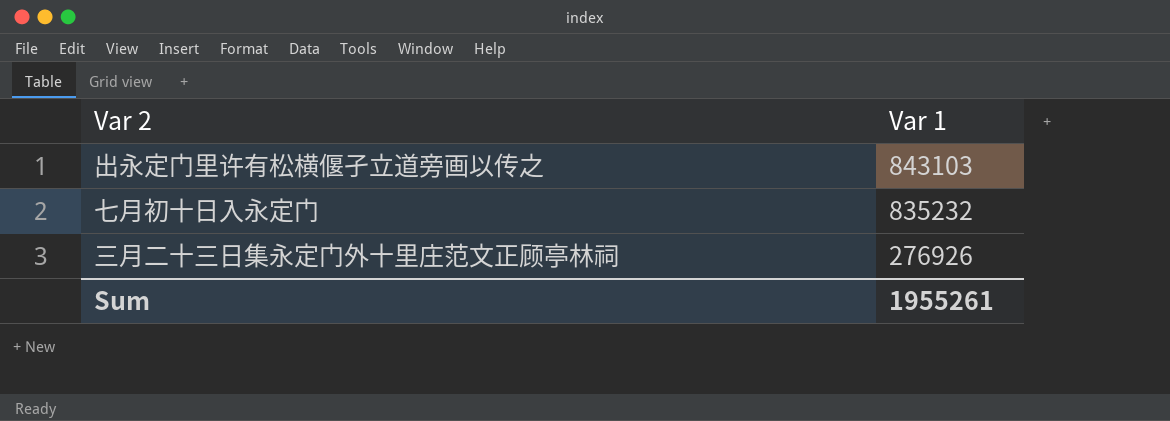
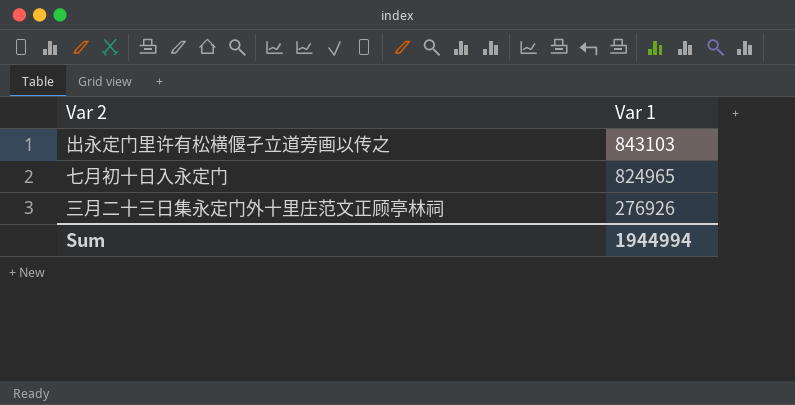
七月初十日入永定门 | Var 1: 835232 -> 824965
Sum | Var 1: 1955261 -> 1944994

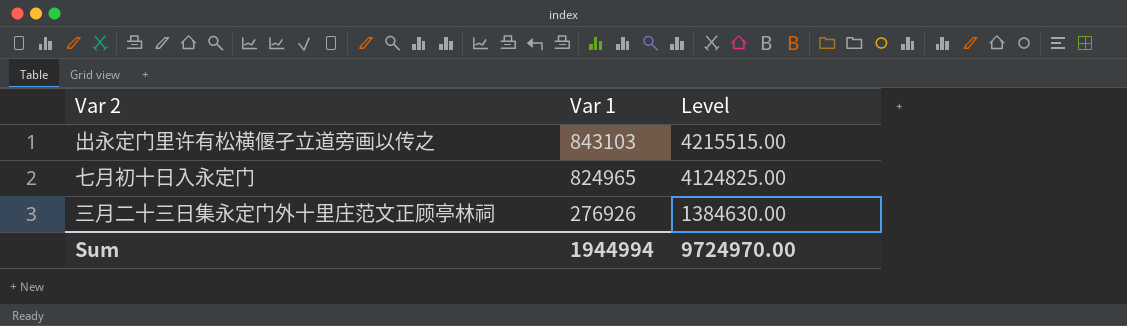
column Level | formula: none -> [Var 1] * 5

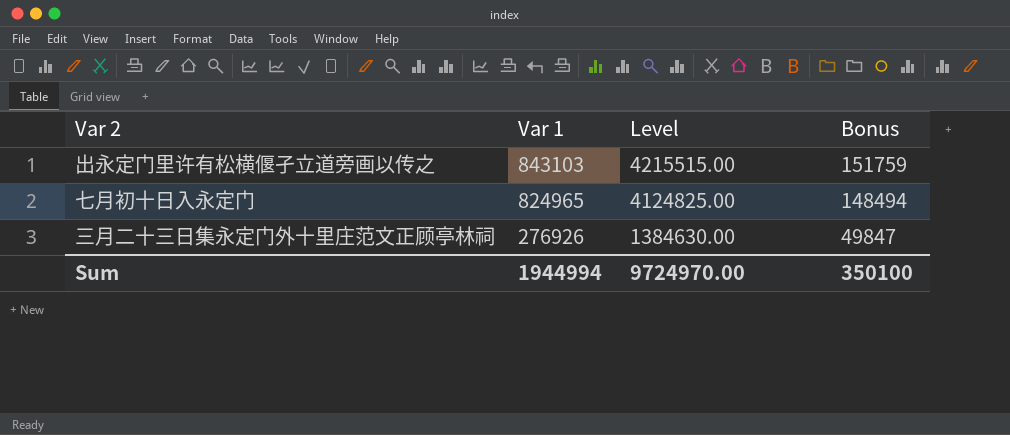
column Bonus | formula: none -> [Var 1] * 0.18

